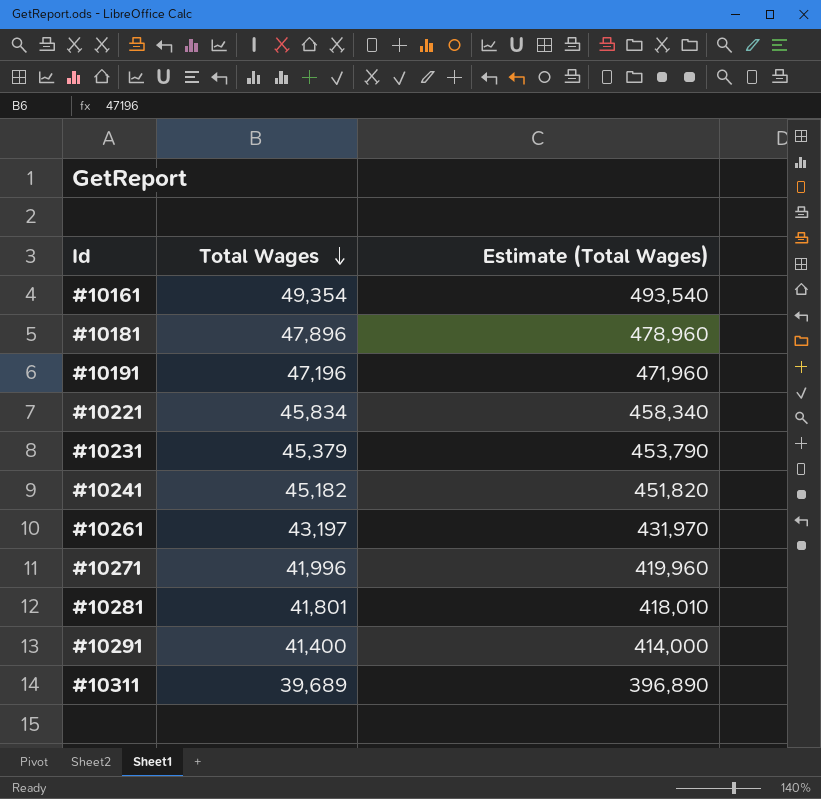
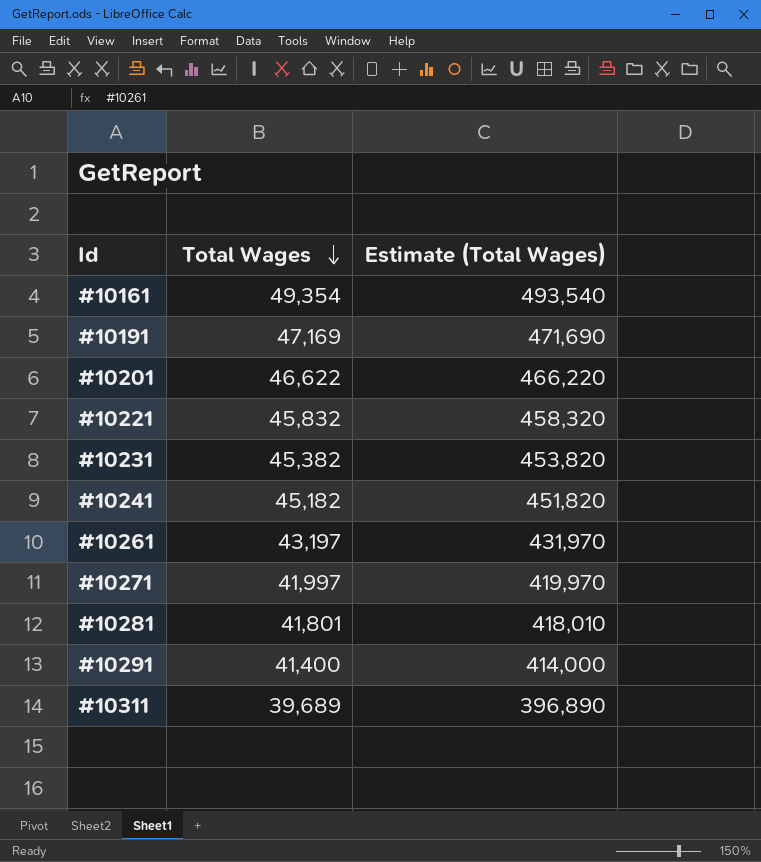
row #10181: 47,896 | 478,960 -> none
#10191 | Total Wages: 47,196 -> 47,169
#10191 | Estimate (Total Wages): 471,960 -> 471,690
row #10201: none -> 46,622 | 466,220
#10221 | Total Wages: 45,834 -> 45,832
#10221 | Estimate (Total Wages): 458,340 -> 458,320
#10231 | Total Wages: 45,379 -> 45,382
#10231 | Estimate (Total Wages): 453,790 -> 453,820
#10271 | Total Wages: 41,996 -> 41,997
#10271 | Estimate (Total Wages): 419,960 -> 419,970

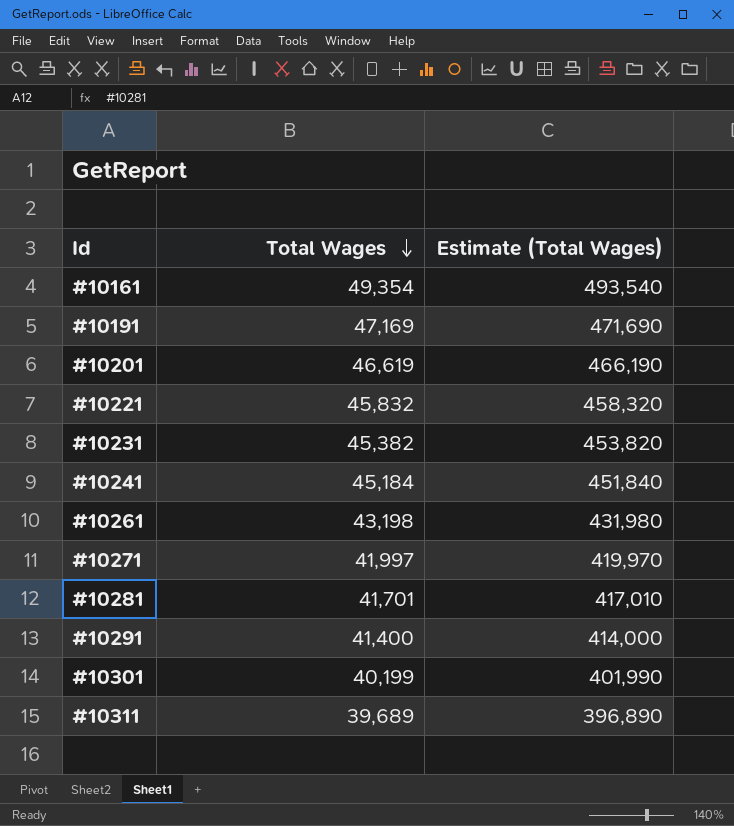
#10201 | Total Wages: 46,622 -> 46,619
#10201 | Estimate (Total Wages): 466,220 -> 466,190
#10241 | Total Wages: 45,182 -> 45,184
#10241 | Estimate (Total Wages): 451,820 -> 451,840
#10261 | Total Wages: 43,197 -> 43,198
#10261 | Estimate (Total Wages): 431,970 -> 431,980
#10281 | Total Wages: 41,801 -> 41,701
#10281 | Estimate (Total Wages): 418,010 -> 417,010
row #10301: none -> 40,199 | 401,990

